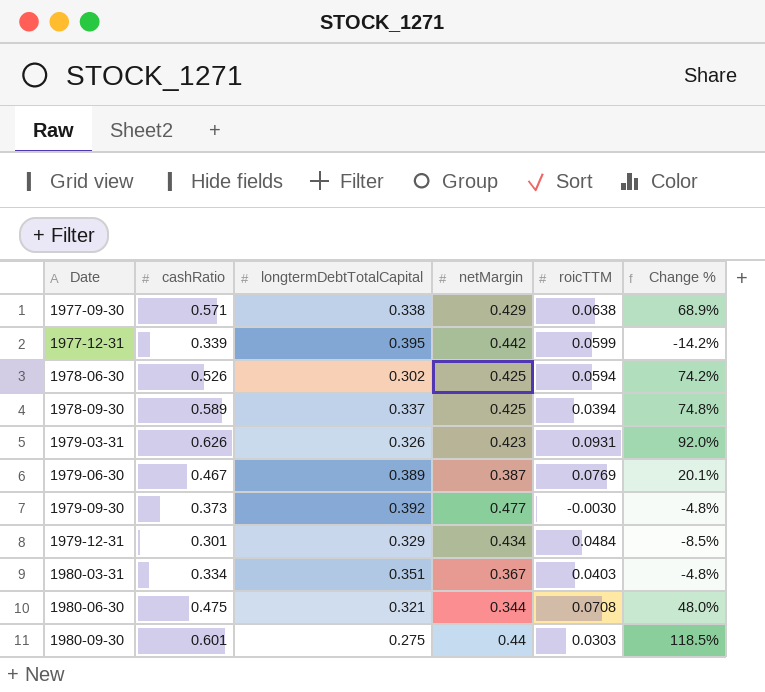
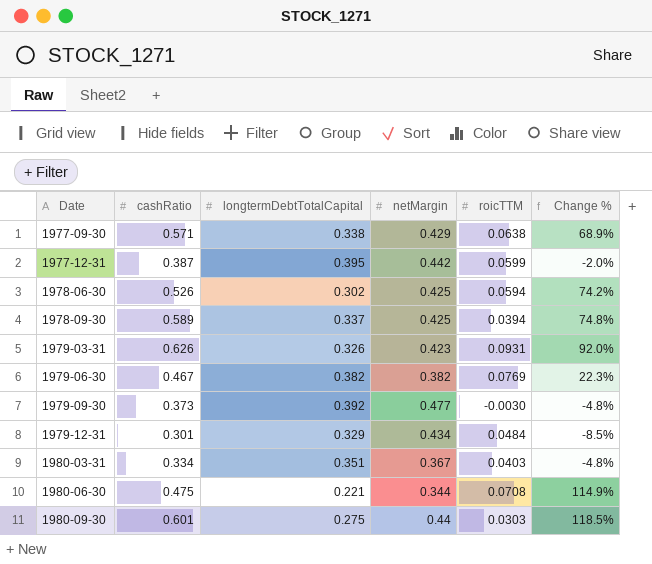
1977-12-31 | cashRatio: 0.339 -> 0.387
1977-12-31 | Change %: -14.2% -> -2.0%
1979-06-30 | longtermDebtTotalCapital: 0.389 -> 0.382
1979-06-30 | netMargin: 0.387 -> 0.382
1979-06-30 | Change %: 20.1% -> 22.3%
1980-06-30 | longtermDebtTotalCapital: 0.321 -> 0.221
1980-06-30 | Change %: 48.0% -> 114.9%

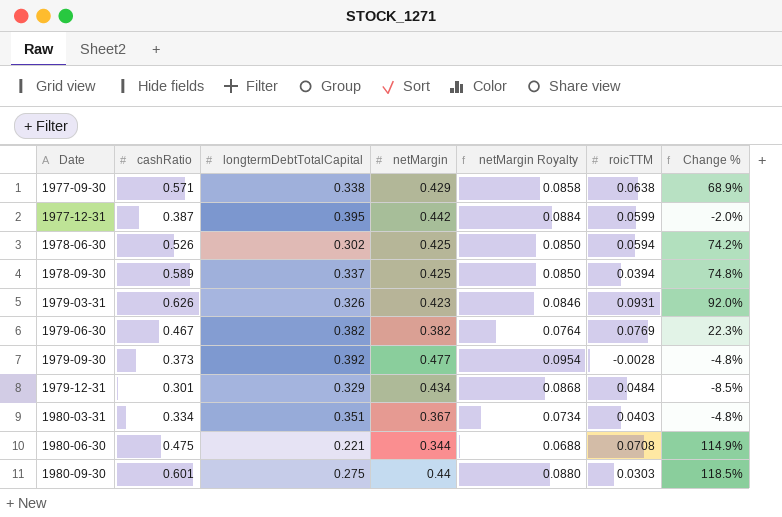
column netMargin Royalty | formula: none -> [netMargin] * 0.2
1979-09-30 | roicTTM: -0.0030 -> -0.0028

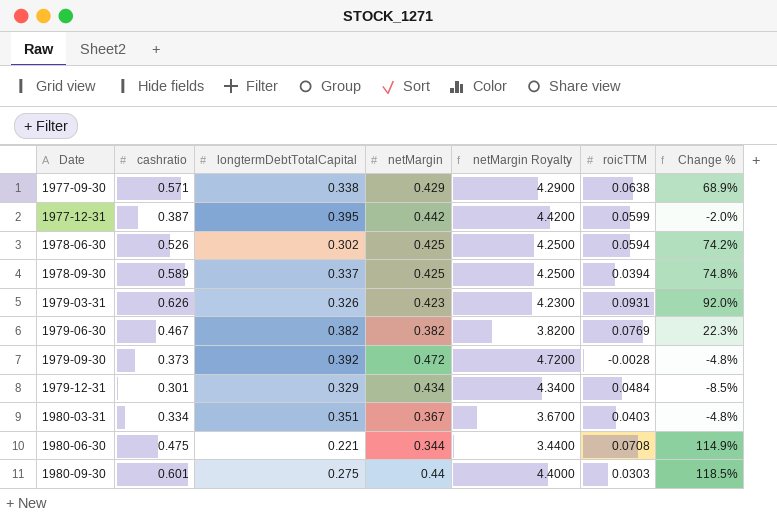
column name: cashRatio -> cashratio
column netMargin Royalty | formula: [netMargin] * 0.2 -> [netMargin] * 10
1979-09-30 | netMargin: 0.477 -> 0.472

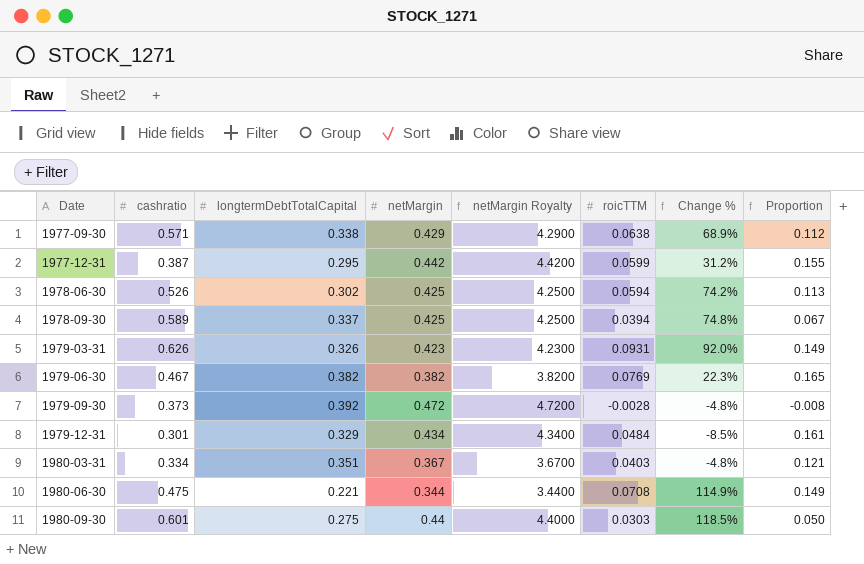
column Proportion | formula: none -> [roicTTM] / [cashratio]
1977-12-31 | longtermDebtTotalCapital: 0.395 -> 0.295
1977-12-31 | Change %: -2.0% -> 31.2%

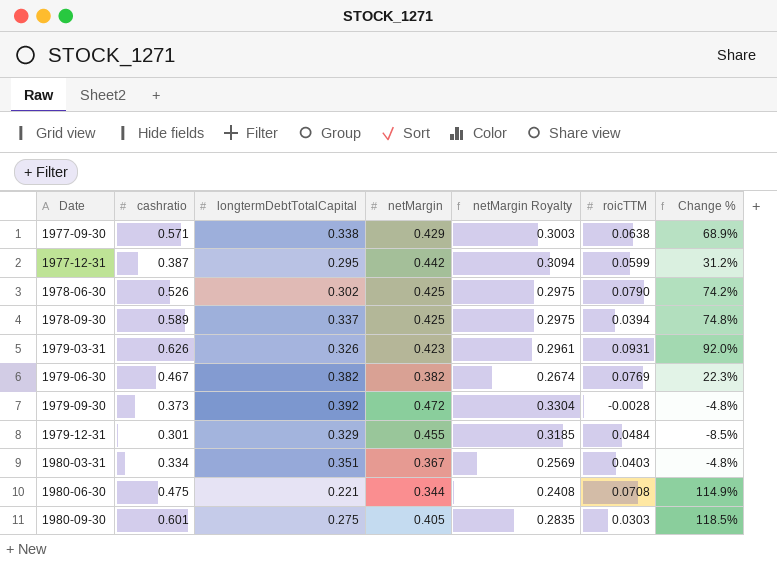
column Proportion | formula: [roicTTM] / [cashratio] -> none
column netMargin Royalty | formula: [netMargin] * 10 -> [netMargin] * 0.7
1978-06-30 | roicTTM: 0.0594 -> 0.0790
1979-12-31 | netMargin: 0.434 -> 0.455
1980-09-30 | netMargin: 0.44 -> 0.405

